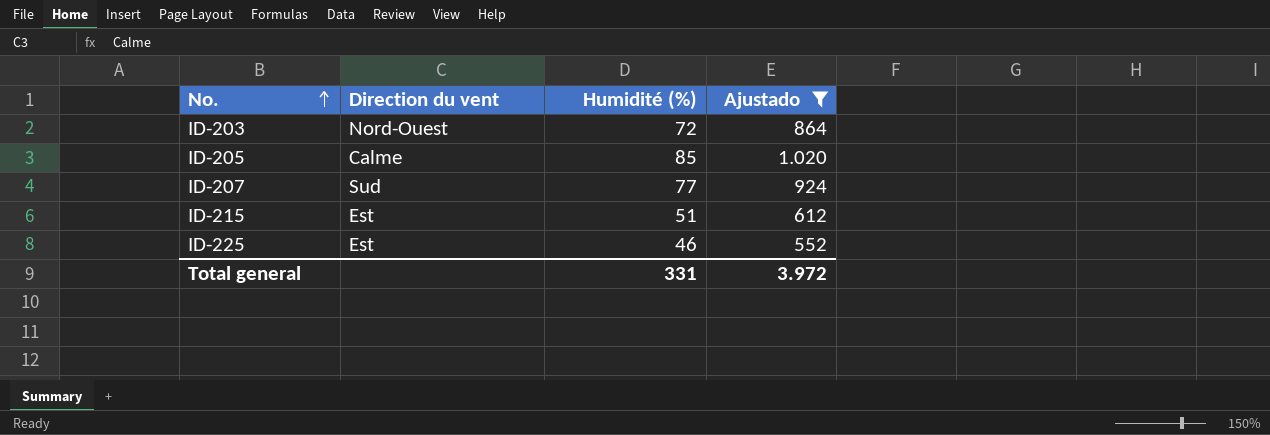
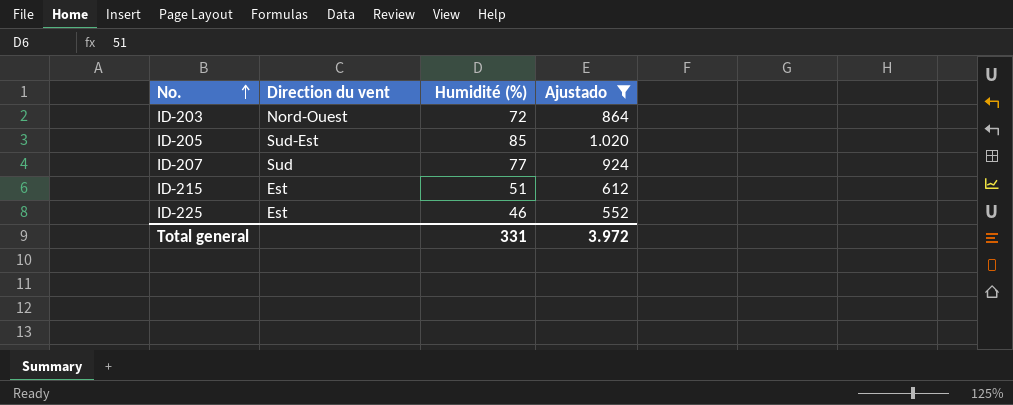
ID-205 | Direction du vent: Calme -> Sud-Est

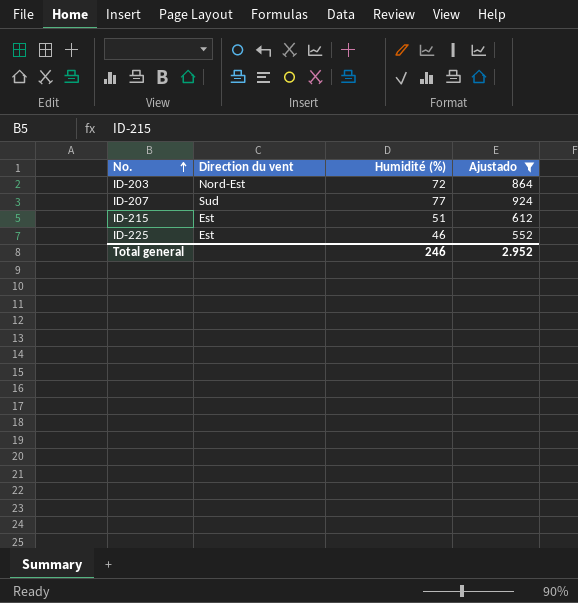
row ID-205: Sud-Est | 85 | 1.020 -> none
ID-203 | Direction du vent: Nord-Ouest -> Nord-Est
Total general | Humidité (%): 331 -> 246
Total general | Ajustado: 3.972 -> 2.952

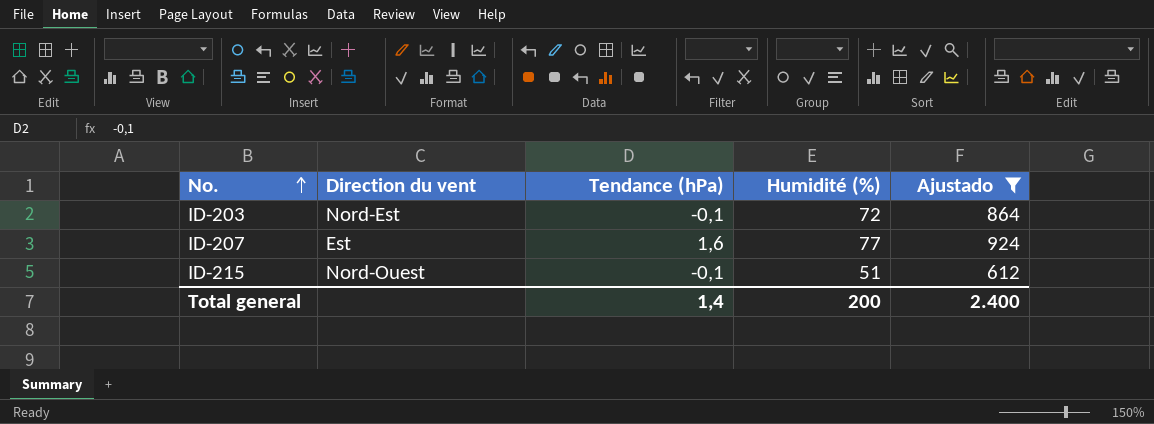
column Tendance (hPa) | position: none -> 3
row ID-225: Est | 46 | 552 -> none
ID-207 | Direction du vent: Sud -> Est
ID-215 | Direction du vent: Est -> Nord-Ouest
Total general | Humidité (%): 246 -> 200
Total general | Ajustado: 2.952 -> 2.400

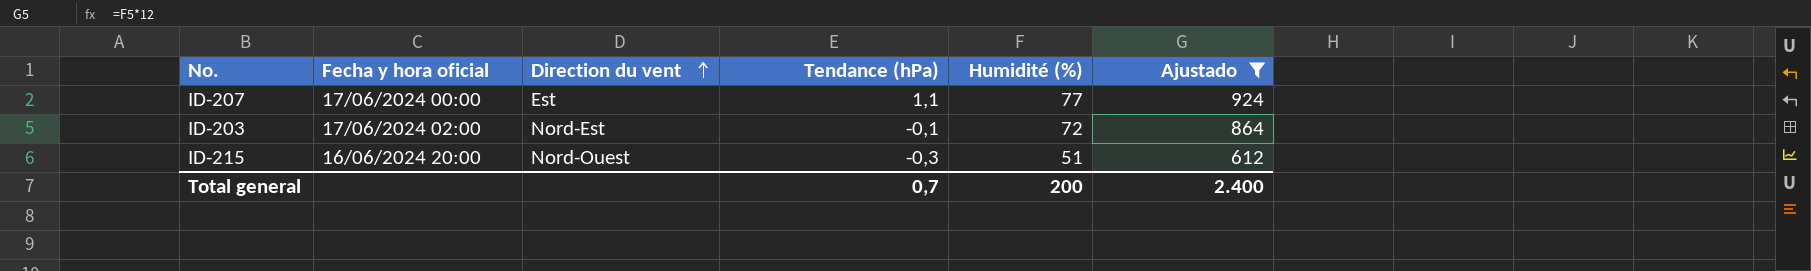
row order: No. ascending -> Direction du vent ascending
column Fecha y hora oficial | position: none -> 2
ID-207 | Tendance (hPa): 1,6 -> 1,1
ID-215 | Tendance (hPa): -0,1 -> -0,3
Total general | Tendance (hPa): 1,4 -> 0,7

